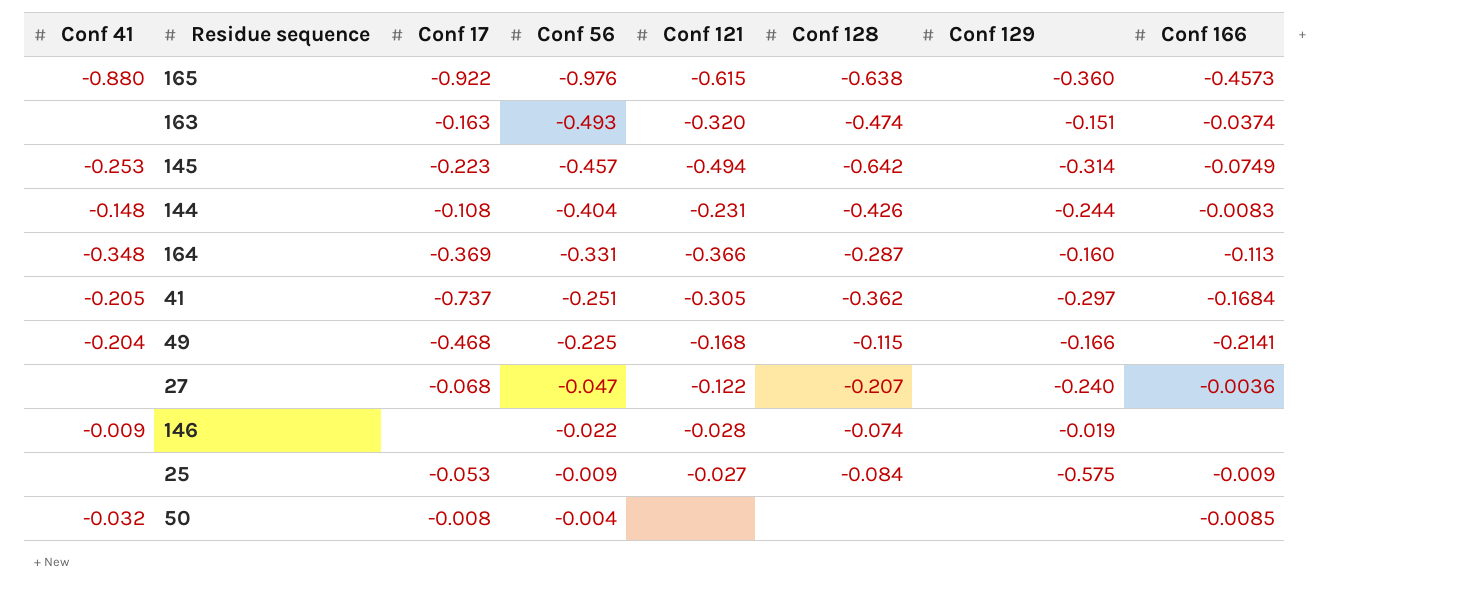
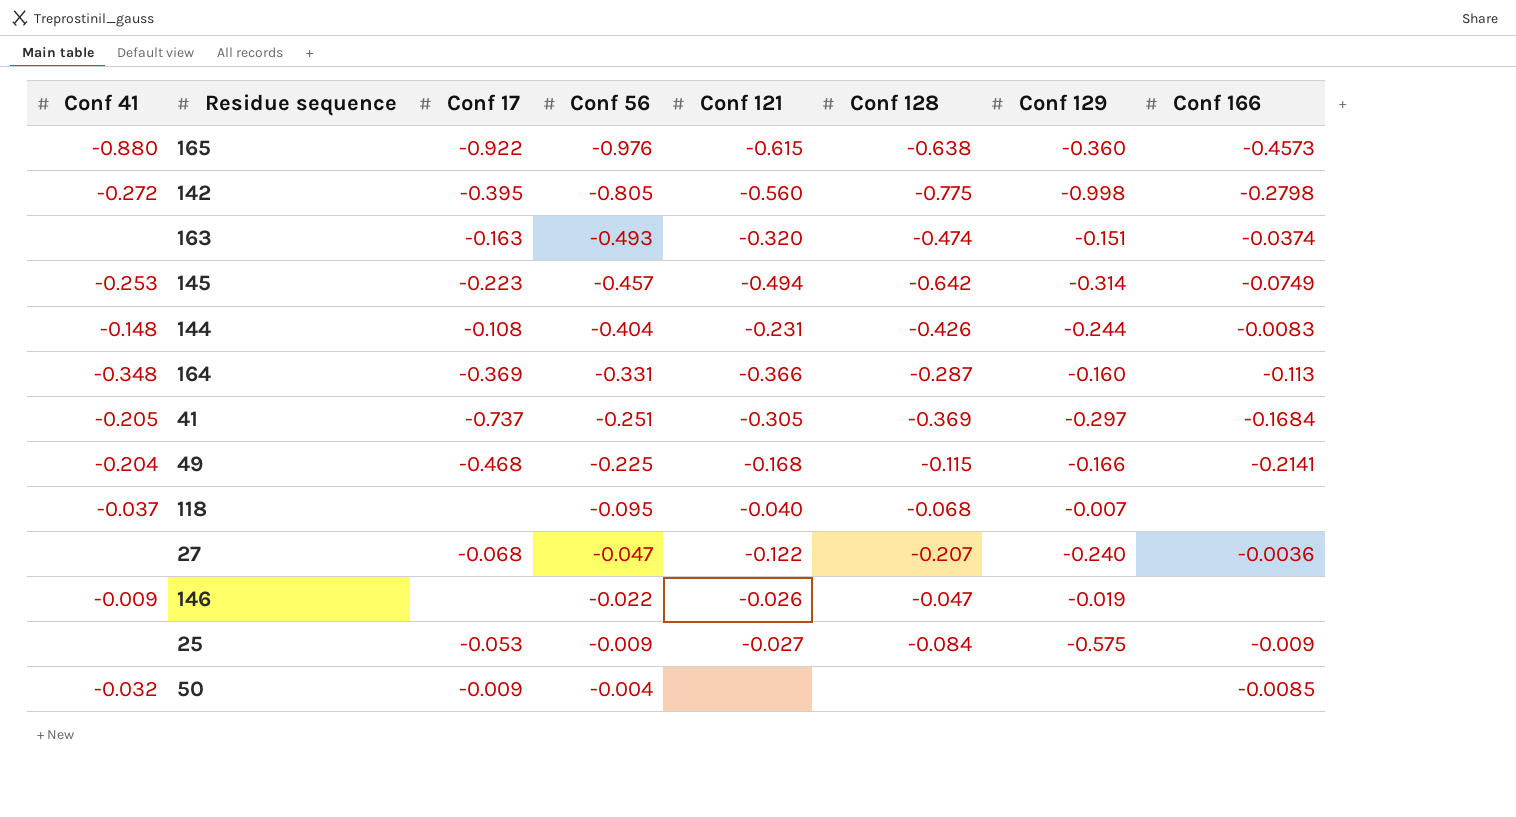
row 142: none -> -0.272 | -0.395 | -0.805 | -0.560 | -0.775 | -0.998 | -0.2798
41 | Conf 128: -0.362 -> -0.369
row 118: none -> -0.037 | none | -0.095 | -0.040 | -0.068 | -0.007 | none
146 | Conf 121: -0.028 -> -0.026
146 | Conf 128: -0.074 -> -0.047
50 | Conf 17: -0.008 -> -0.009

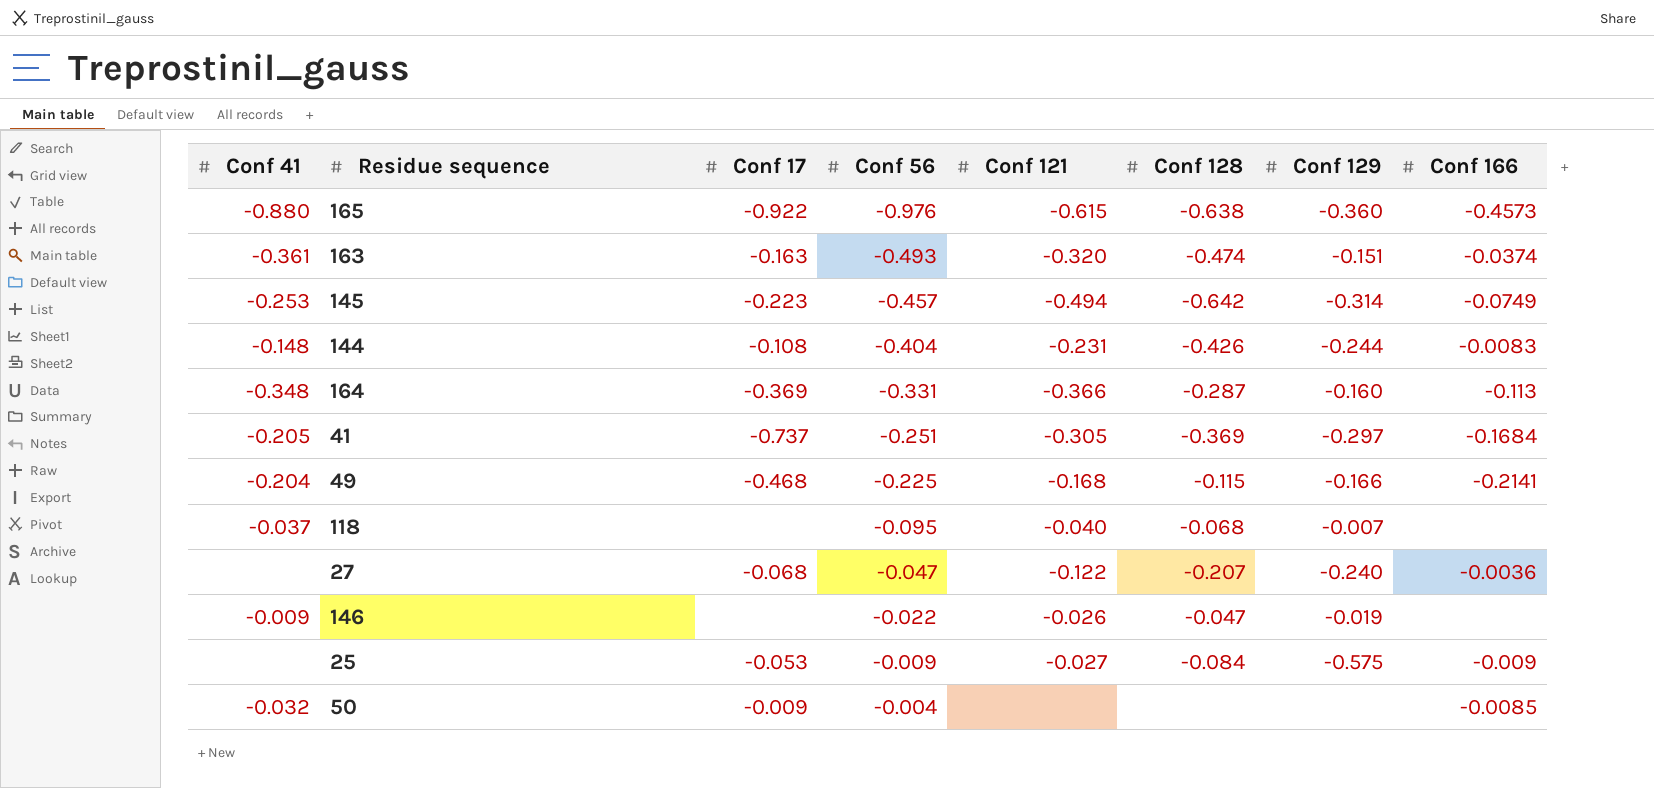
row 142: -0.272 | -0.395 | -0.805 | -0.560 | -0.775 | -0.998 | -0.2798 -> none
163 | Conf 41: none -> -0.361

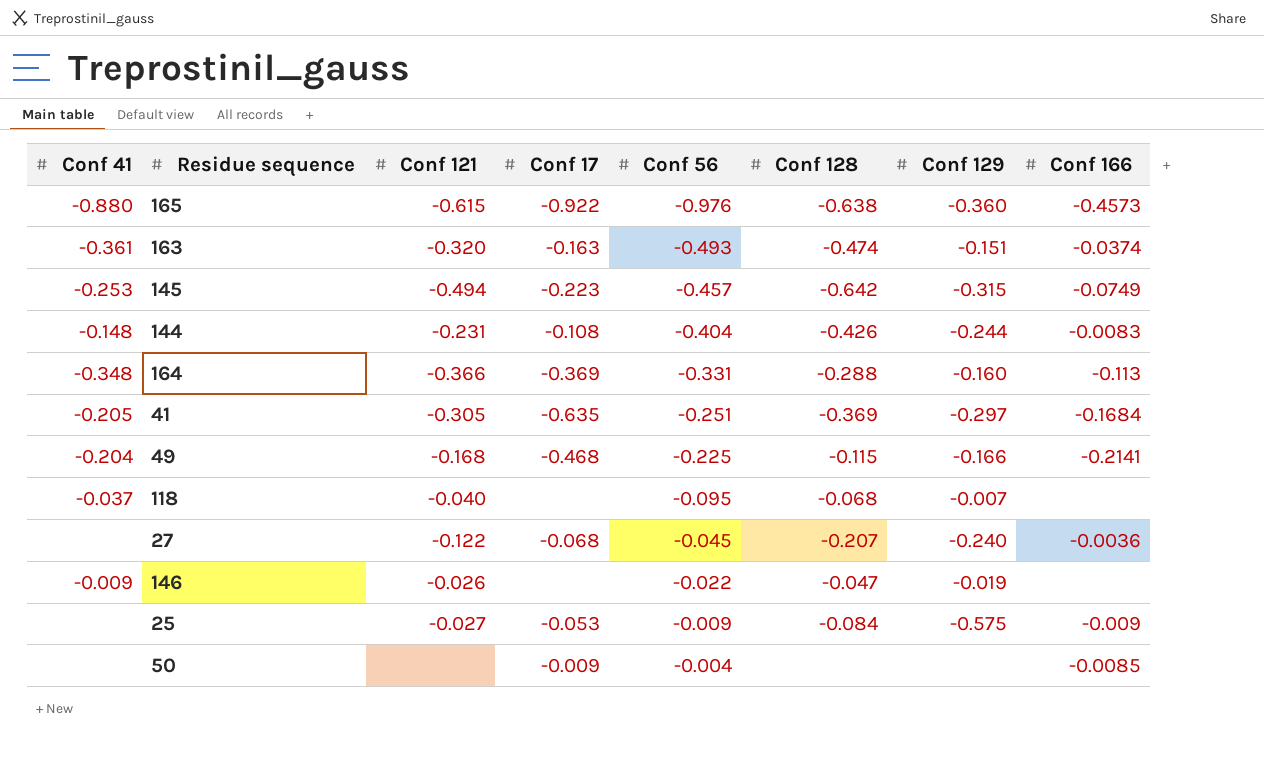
column Conf 121 | position: 5 -> 3
145 | Conf 129: -0.314 -> -0.315
164 | Conf 128: -0.287 -> -0.288
41 | Conf 17: -0.737 -> -0.635
27 | Conf 56: -0.047 -> -0.045
50 | Conf 41: -0.032 -> none

